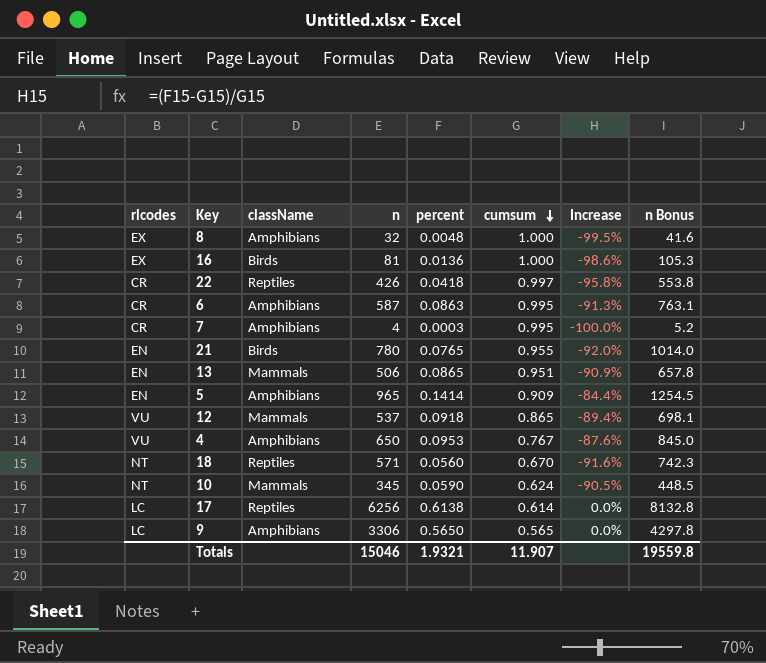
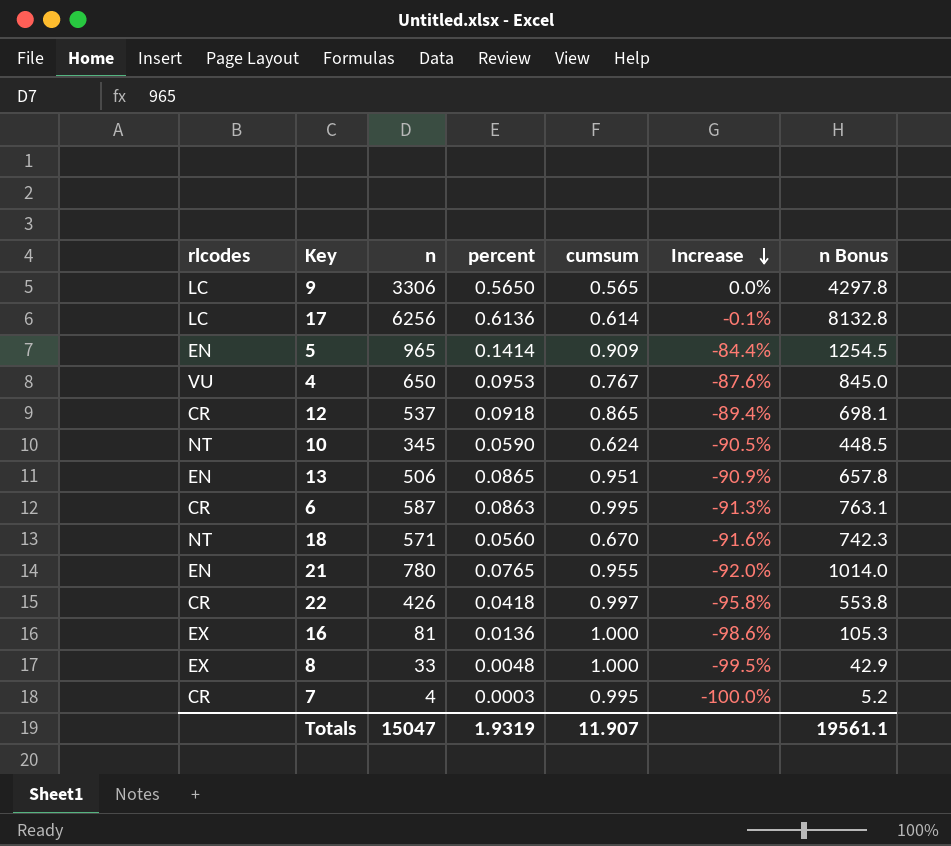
row order: cumsum descending -> Increase descending
column className | position: 3 -> none
17 | percent: 0.6138 -> 0.6136
17 | Increase: 0.0% -> -0.1%
12 | rlcodes: VU -> CR
8 | n: 32 -> 33
8 | n Bonus: 41.6 -> 42.9
Totals | n: 15046 -> 15047
Totals | percent: 1.9321 -> 1.9319
Totals | n Bonus: 19559.8 -> 19561.1

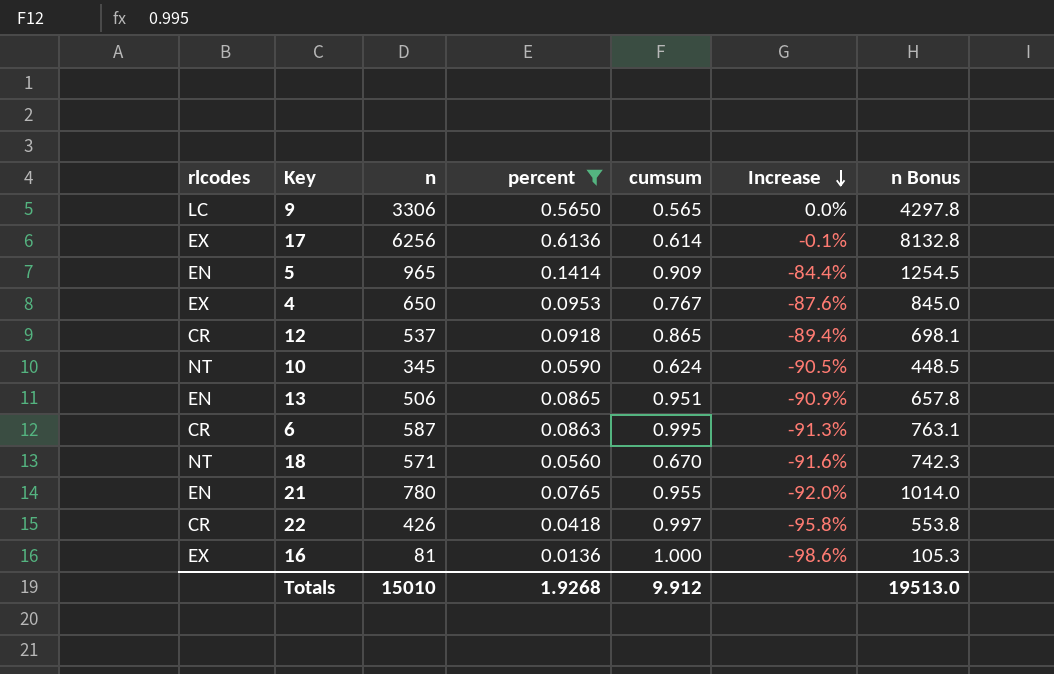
filter: none -> percent >= 0.0136
17 | rlcodes: LC -> EX
4 | rlcodes: VU -> EX
Totals | n: 15047 -> 15010
Totals | percent: 1.9319 -> 1.9268
Totals | cumsum: 11.907 -> 9.912
Totals | n Bonus: 19561.1 -> 19513.0

